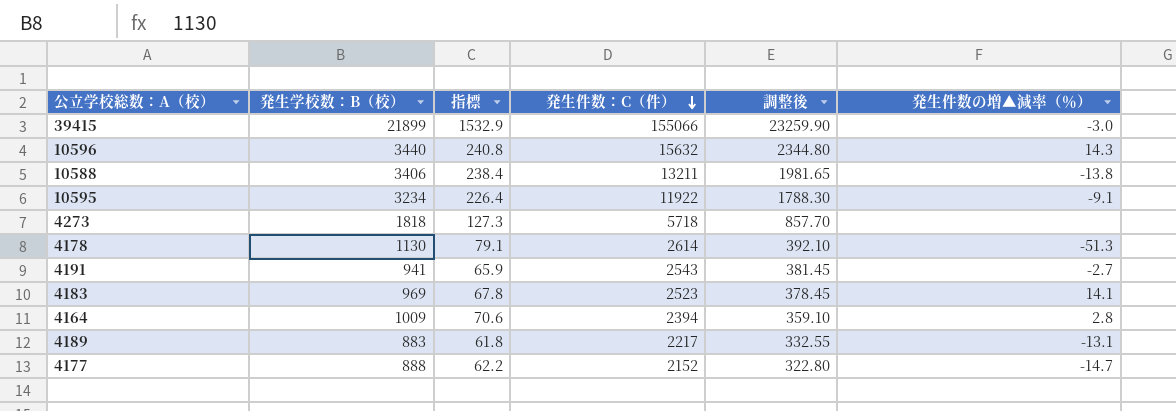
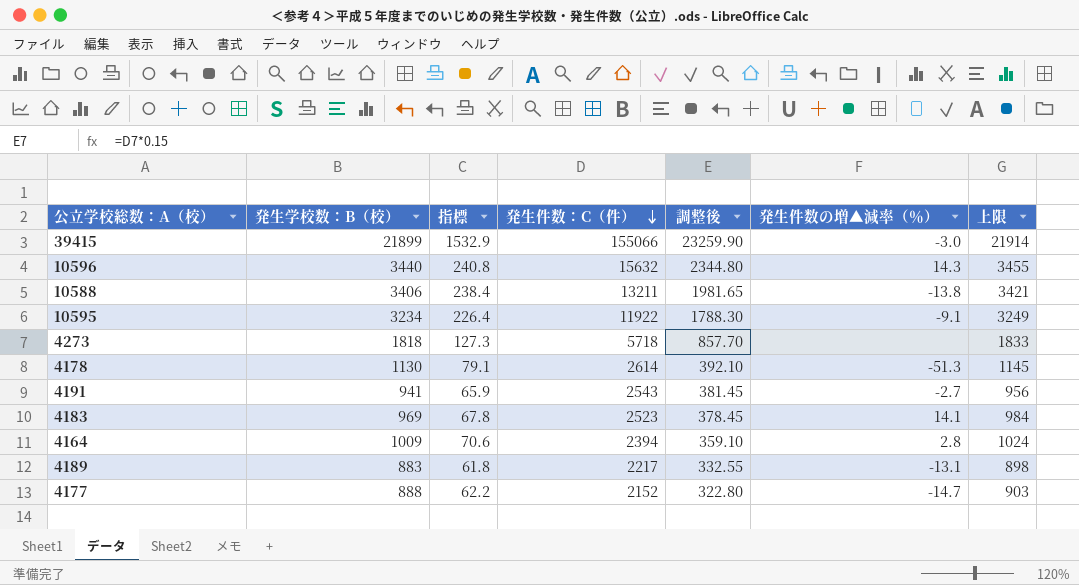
column 上限 | formula: none -> [発生学校数：B（校）] + 15

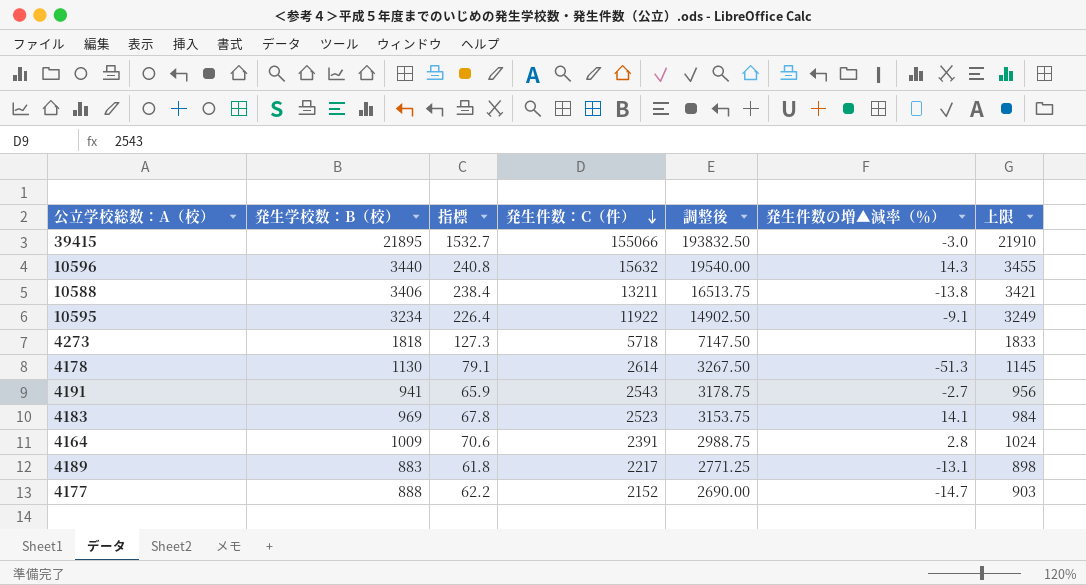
column 調整後 | formula: [発生件数：C（件）] * 0.15 -> [発生件数：C（件）] * 1.25
39415 | 発生学校数：B（校）: 21899 -> 21895
39415 | 指標: 1532.9 -> 1532.7
39415 | 上限: 21914 -> 21910
4164 | 発生件数：C（件）: 2394 -> 2391

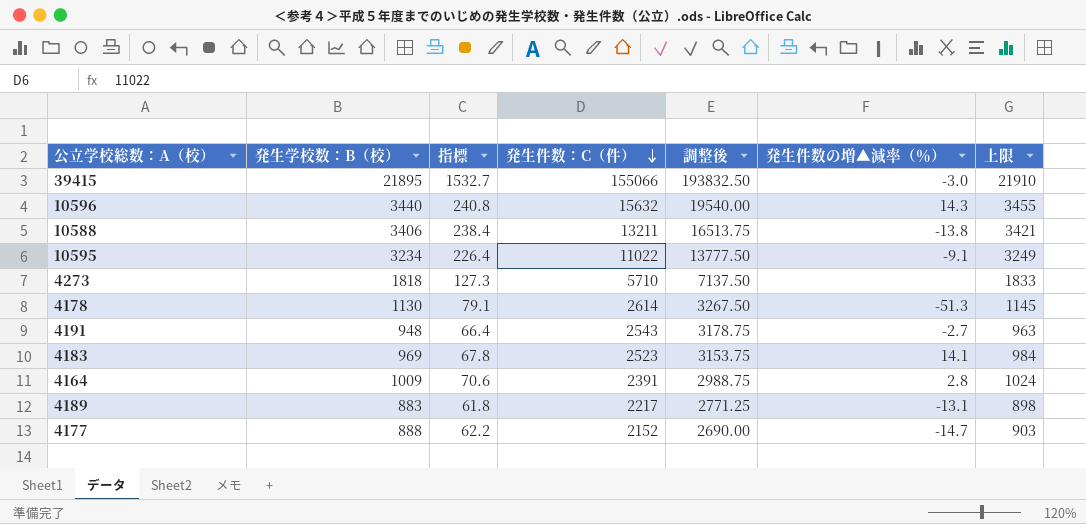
10595 | 発生件数：C（件）: 11922 -> 11022
10595 | 調整後: 14902.50 -> 13777.50
4273 | 発生件数：C（件）: 5718 -> 5710
4273 | 調整後: 7147.50 -> 7137.50
4191 | 発生学校数：B（校）: 941 -> 948
4191 | 指標: 65.9 -> 66.4
4191 | 上限: 956 -> 963

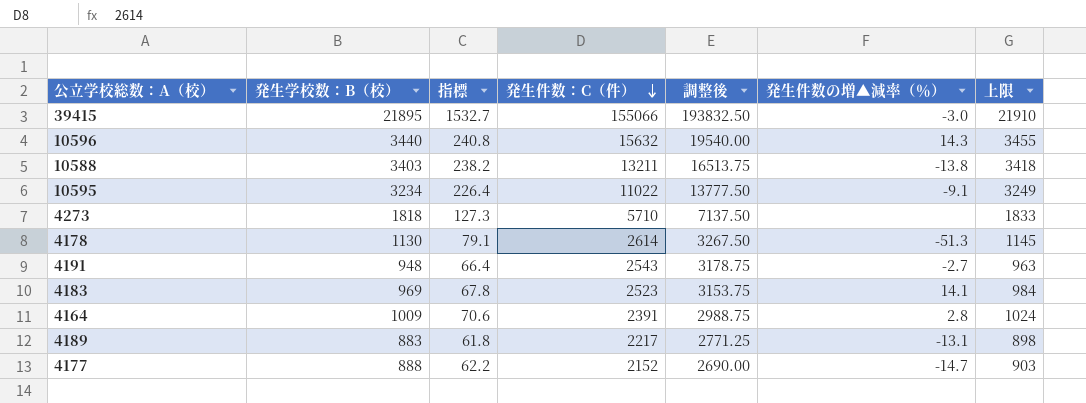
10588 | 発生学校数：B（校）: 3406 -> 3403
10588 | 指標: 238.4 -> 238.2
10588 | 上限: 3421 -> 3418

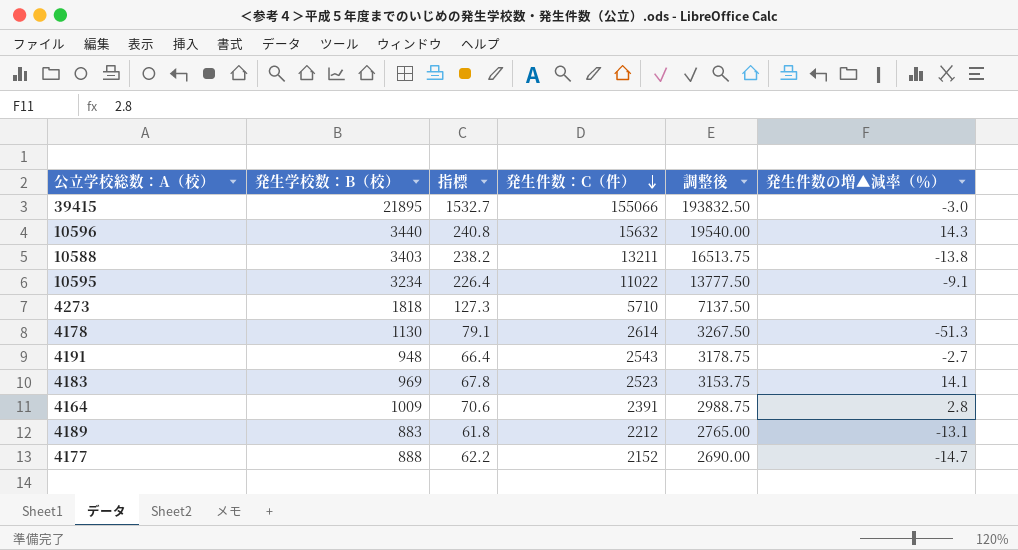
column 上限 | formula: [発生学校数：B（校）] + 15 -> none
4189 | 発生件数：C（件）: 2217 -> 2212
4189 | 調整後: 2771.25 -> 2765.00

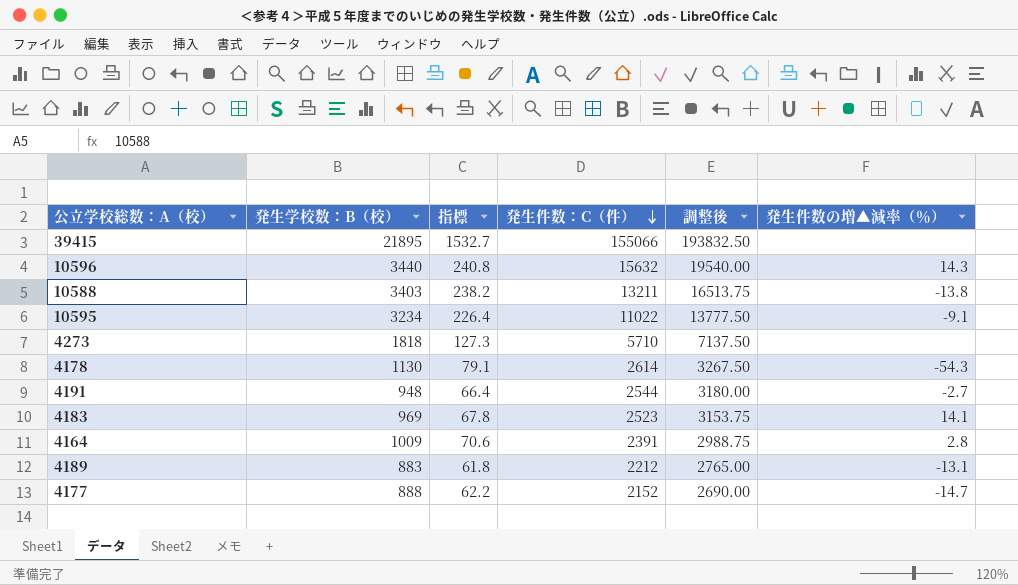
39415 | 発生件数の増▲減率（％）: -3.0 -> none
4178 | 発生件数の増▲減率（％）: -51.3 -> -54.3
4191 | 発生件数：C（件）: 2543 -> 2544
4191 | 調整後: 3178.75 -> 3180.00

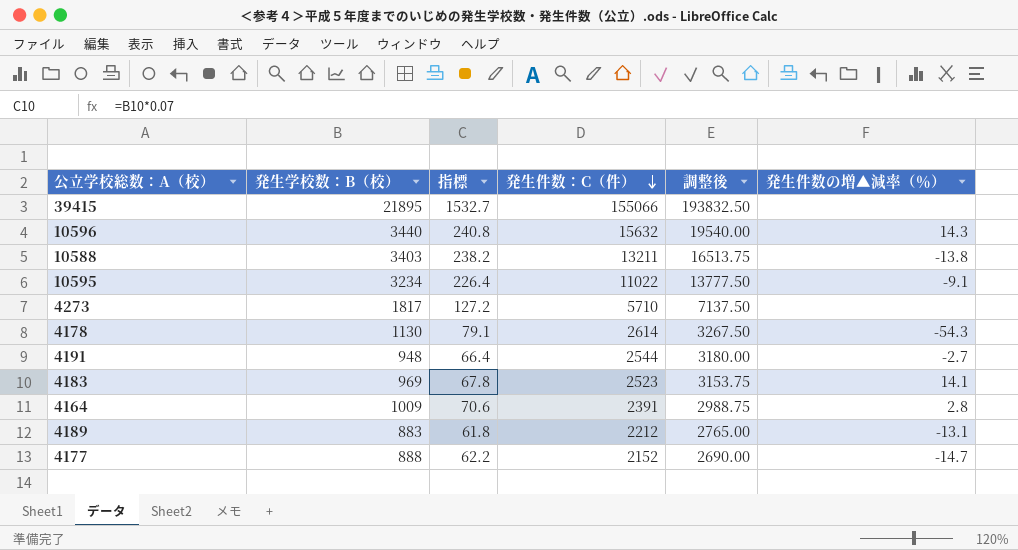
4273 | 発生学校数：B（校）: 1818 -> 1817
4273 | 指標: 127.3 -> 127.2

